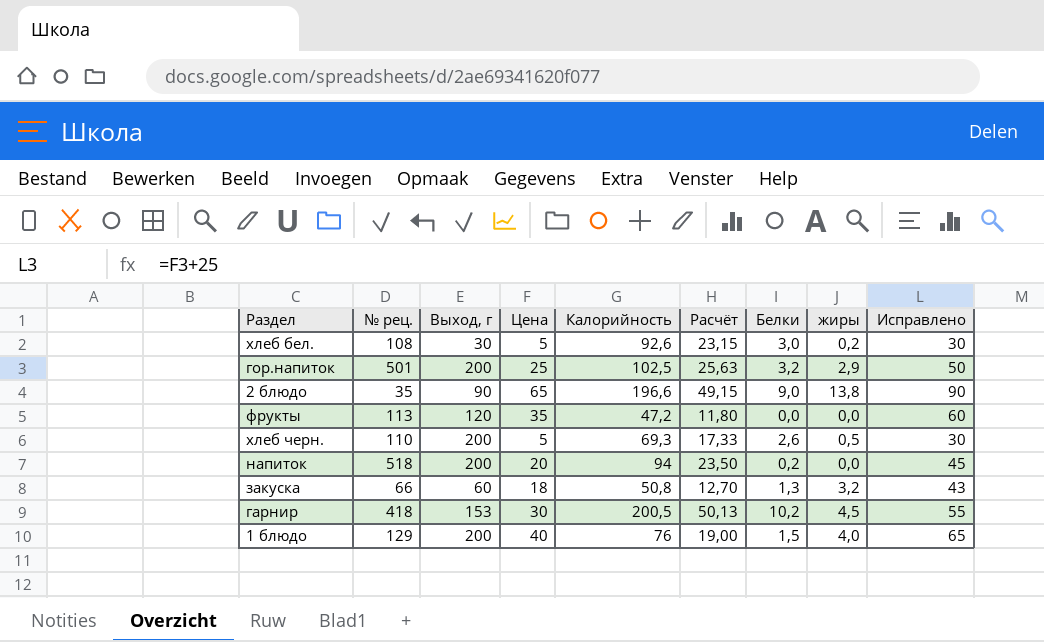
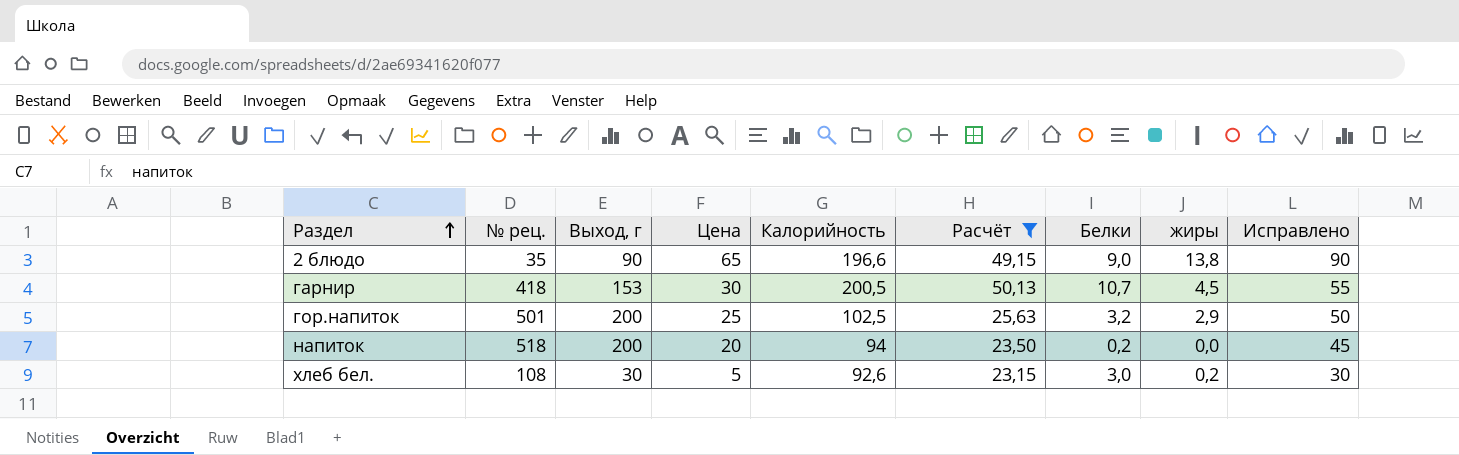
filter: none -> Расчёт >= 23,15
row order: none -> Раздел ascending
гарнир | Белки: 10,2 -> 10,7

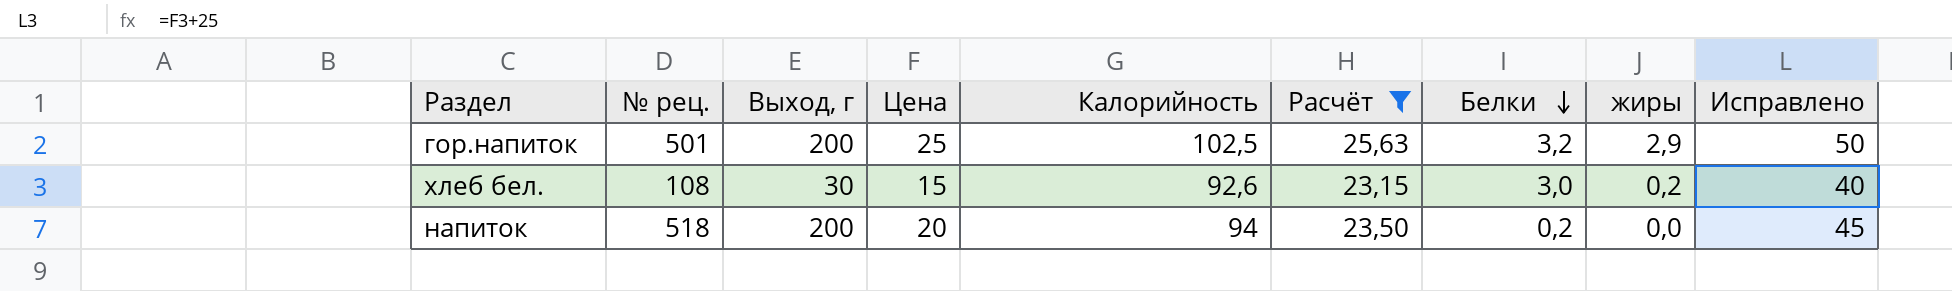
row order: Раздел ascending -> Белки descending
row 2 блюдо: 35 | 90 | 65 | 196,6 | 49,15 | 9,0 | 13,8 | 90 -> none
row гарнир: 418 | 153 | 30 | 200,5 | 50,13 | 10,7 | 4,5 | 55 -> none
хлеб бел. | Цена: 5 -> 15
хлеб бел. | Исправлено: 30 -> 40

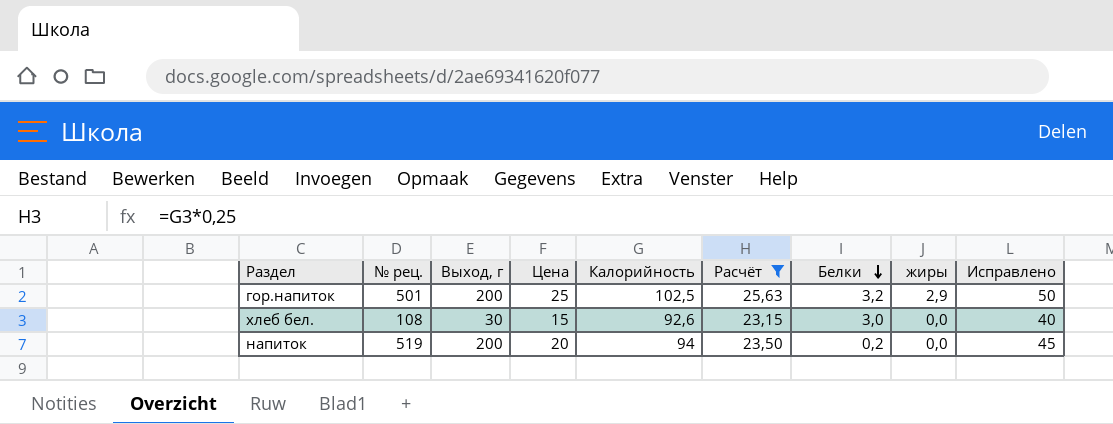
хлеб бел. | жиры: 0,2 -> 0,0
напиток | № рец.: 518 -> 519

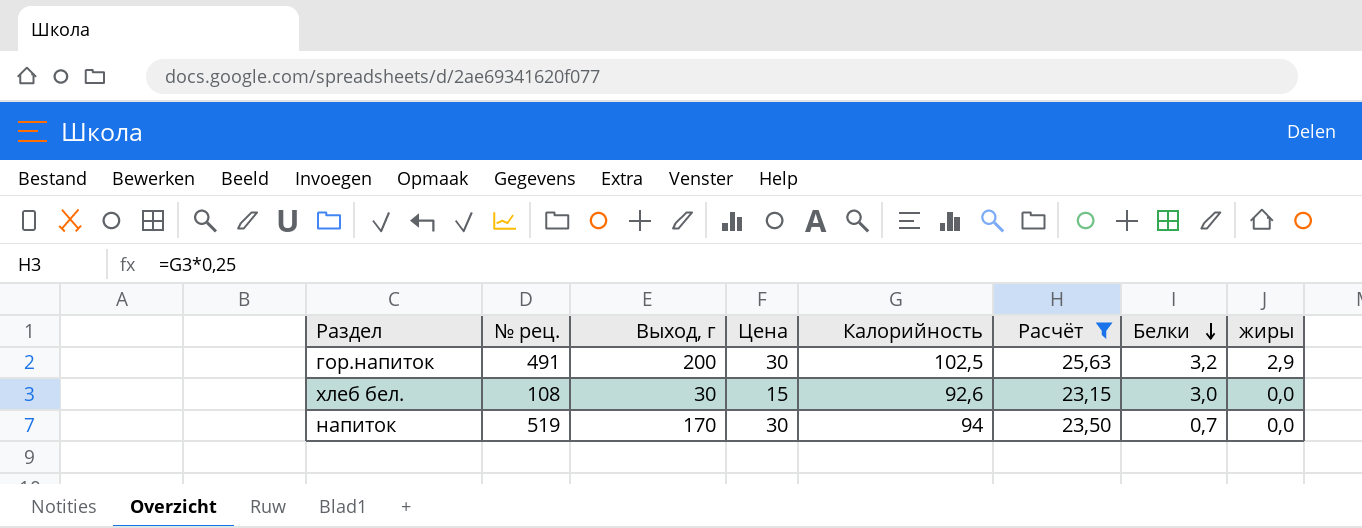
column Исправлено | formula: [Цена] + 25 -> none
гор.напиток | № рец.: 501 -> 491
гор.напиток | Цена: 25 -> 30
напиток | Выход, г: 200 -> 170
напиток | Цена: 20 -> 30
напиток | Белки: 0,2 -> 0,7

